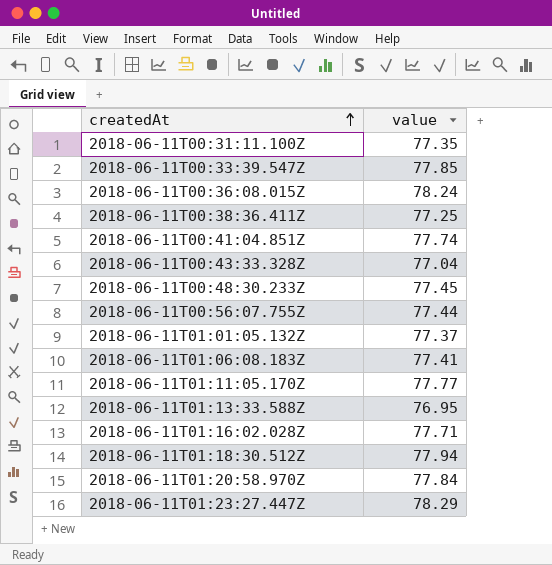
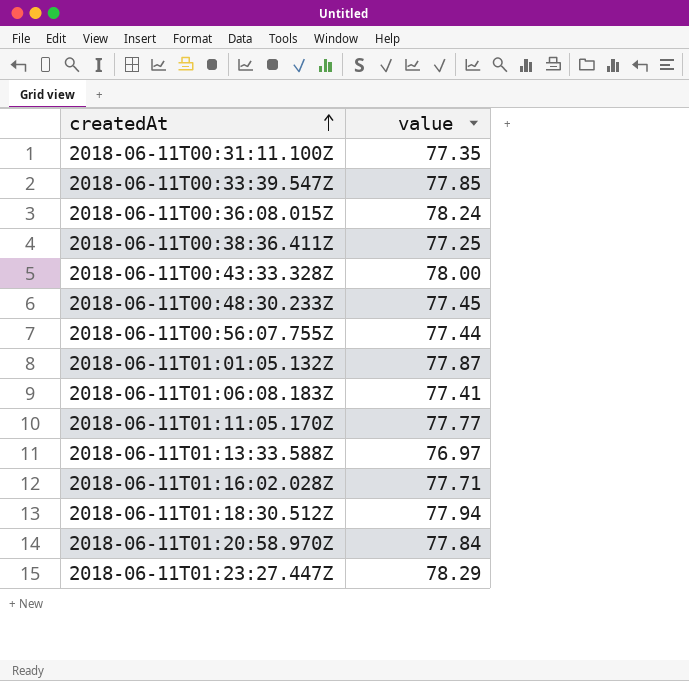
row 2018-06-11T00:41:04.851Z: 77.74 -> none
2018-06-11T00:43:33.328Z | value: 77.04 -> 78.00
2018-06-11T01:01:05.132Z | value: 77.37 -> 77.87
2018-06-11T01:13:33.588Z | value: 76.95 -> 76.97

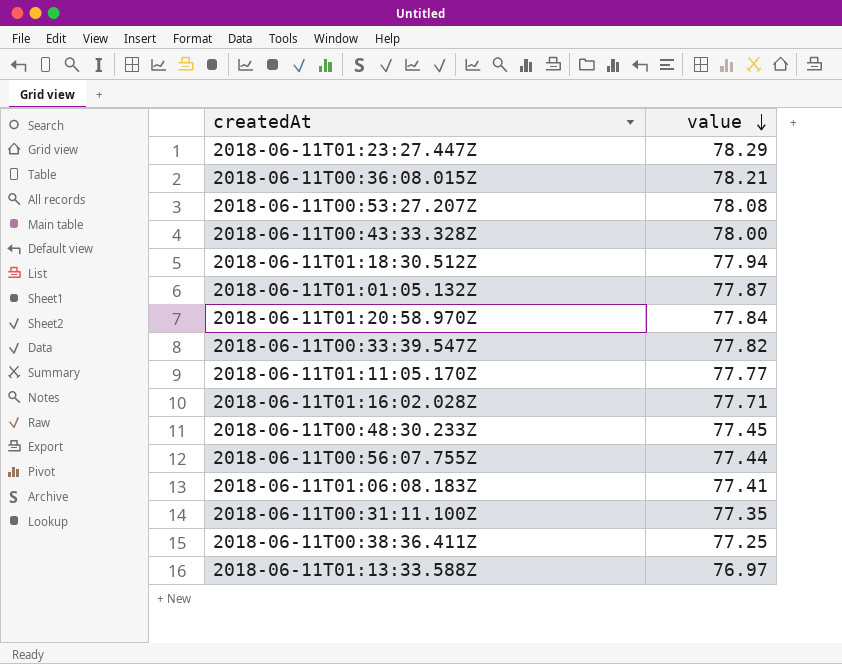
row order: createdAt ascending -> value descending
2018-06-11T00:36:08.015Z | value: 78.24 -> 78.21
row 2018-06-11T00:53:27.207Z: none -> 78.08
2018-06-11T00:33:39.547Z | value: 77.85 -> 77.82

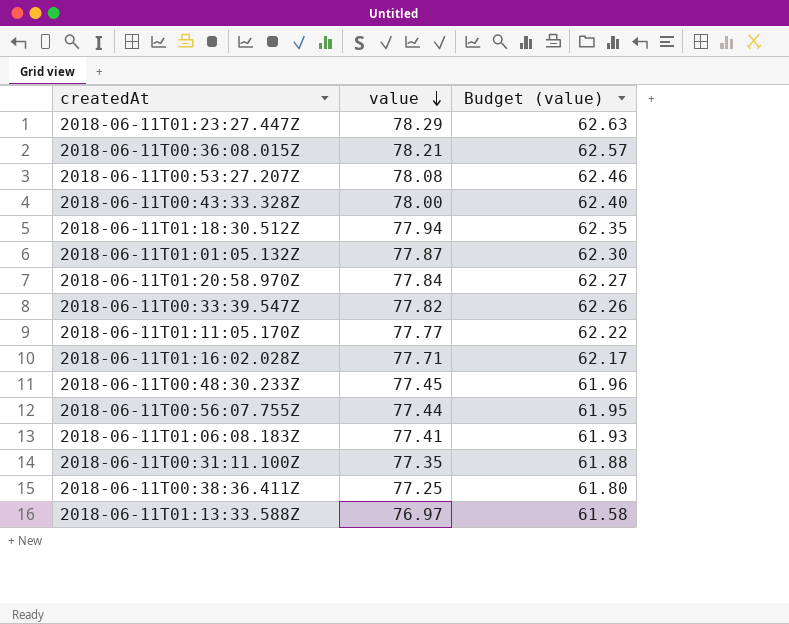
column Budget (value) | formula: none -> [value] * 0.8

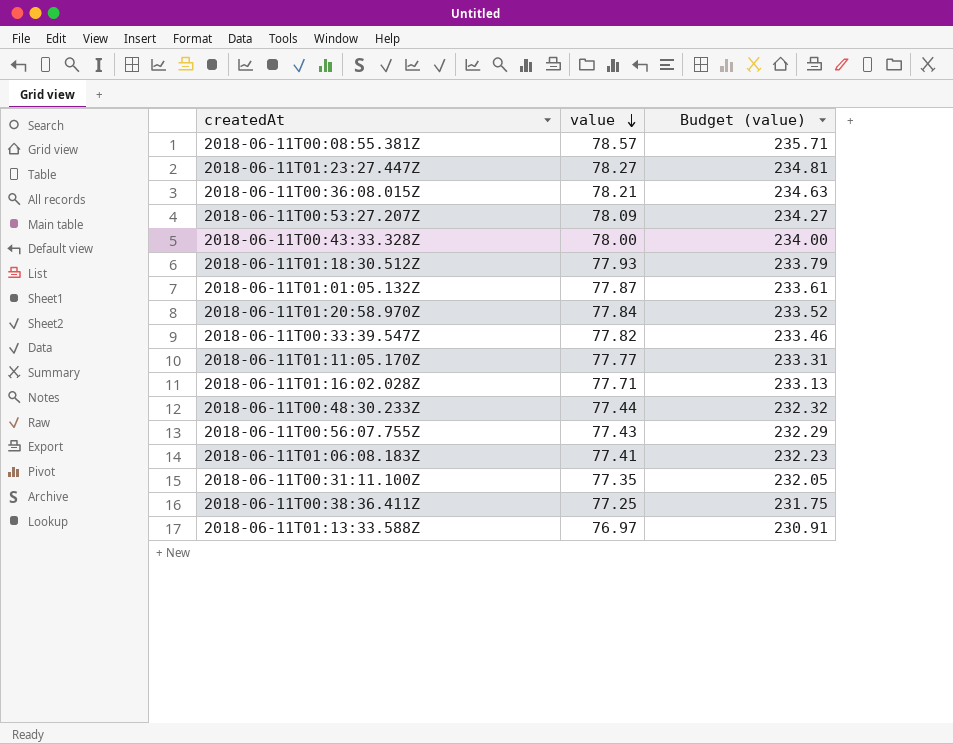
column Budget (value) | formula: [value] * 0.8 -> [value] * 3
row 2018-06-11T00:08:55.381Z: none -> 78.57 | 235.71
2018-06-11T01:23:27.447Z | value: 78.29 -> 78.27
2018-06-11T00:53:27.207Z | value: 78.08 -> 78.09
2018-06-11T01:18:30.512Z | value: 77.94 -> 77.93
2018-06-11T00:48:30.233Z | value: 77.45 -> 77.44
2018-06-11T00:56:07.755Z | value: 77.44 -> 77.43

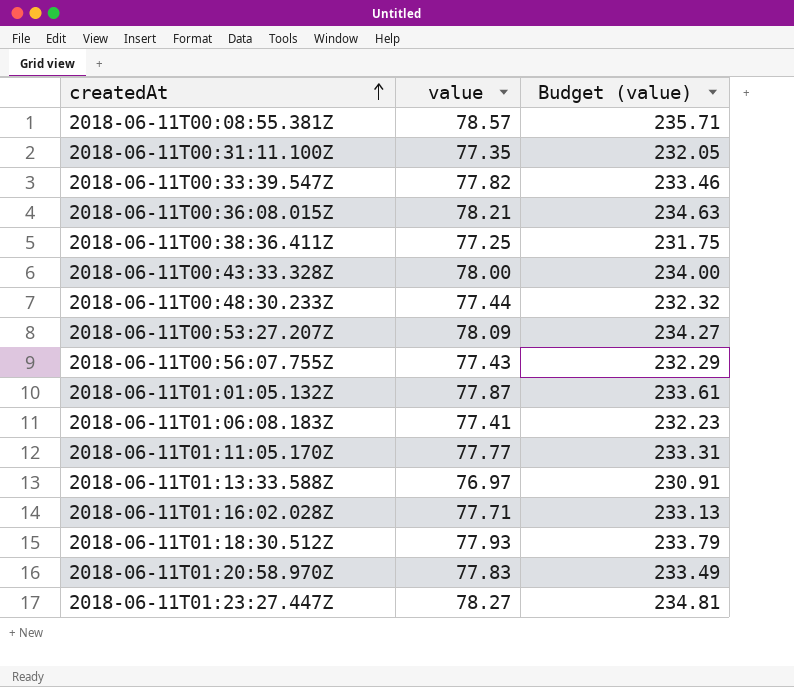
row order: value descending -> createdAt ascending
2018-06-11T01:20:58.970Z | value: 77.84 -> 77.83
2018-06-11T01:20:58.970Z | Budget (value): 233.52 -> 233.49

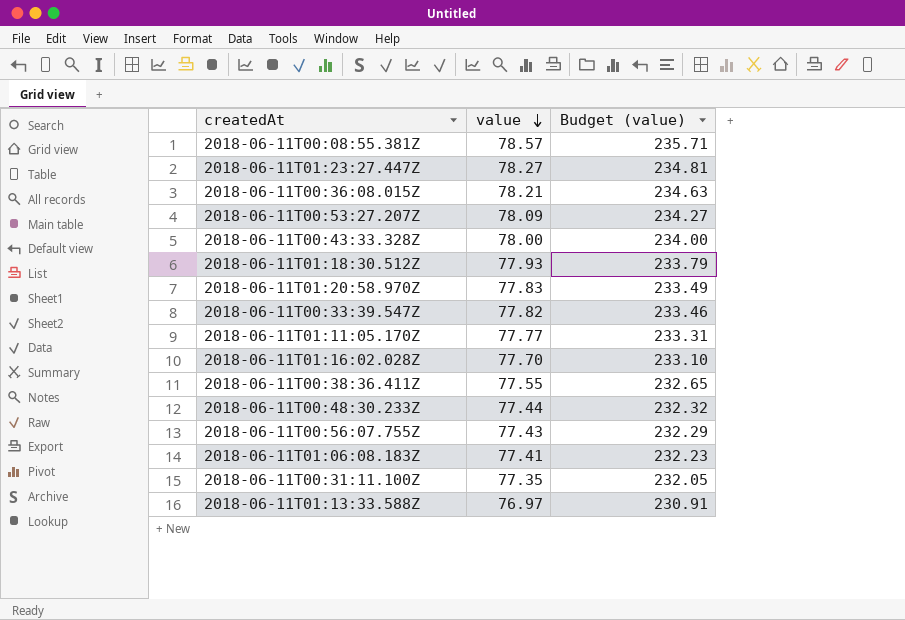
row order: createdAt ascending -> value descending
row 2018-06-11T01:01:05.132Z: 77.87 | 233.61 -> none
2018-06-11T01:16:02.028Z | value: 77.71 -> 77.70
2018-06-11T01:16:02.028Z | Budget (value): 233.13 -> 233.10
2018-06-11T00:38:36.411Z | value: 77.25 -> 77.55
2018-06-11T00:38:36.411Z | Budget (value): 231.75 -> 232.65

